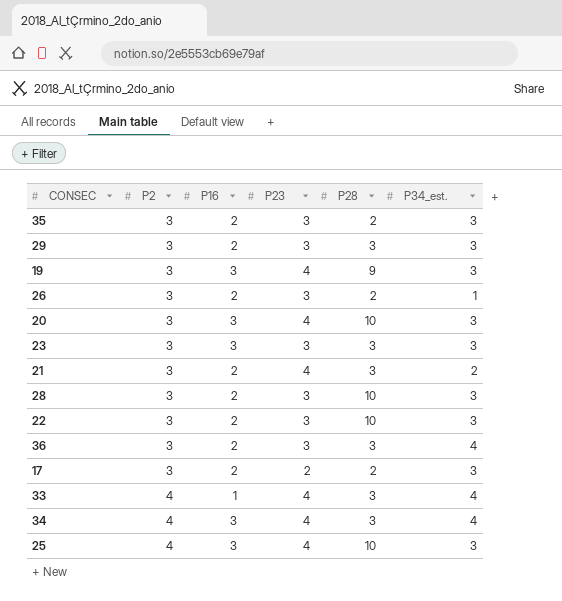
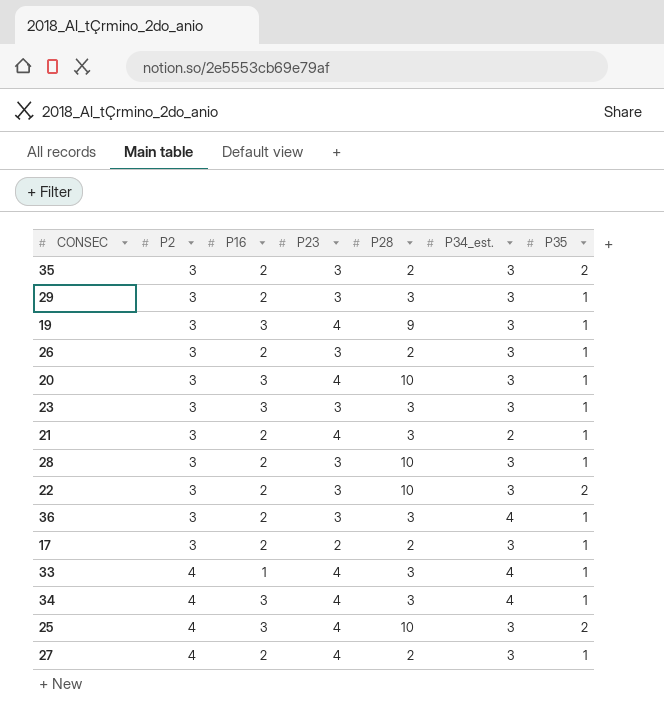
column P35 | position: none -> 7
26 | P34_est.: 1 -> 3
row 27: none -> 4 | 2 | 4 | 2 | 3 | 1

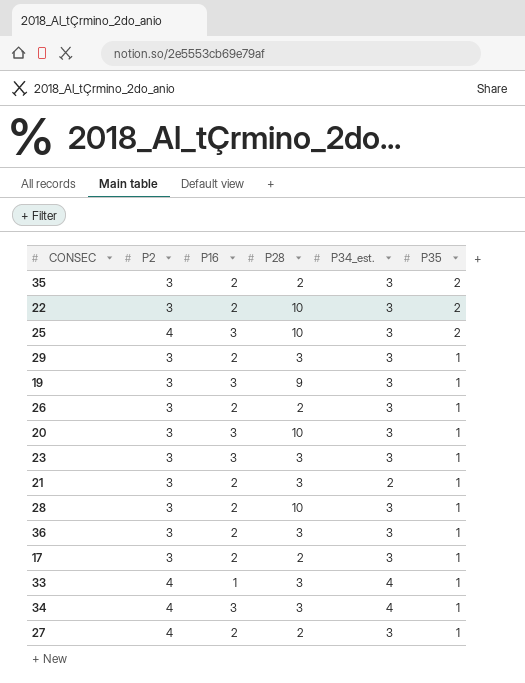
row order: P2 ascending -> P35 descending
column P23 | position: 4 -> none
36 | P34_est.: 4 -> 3

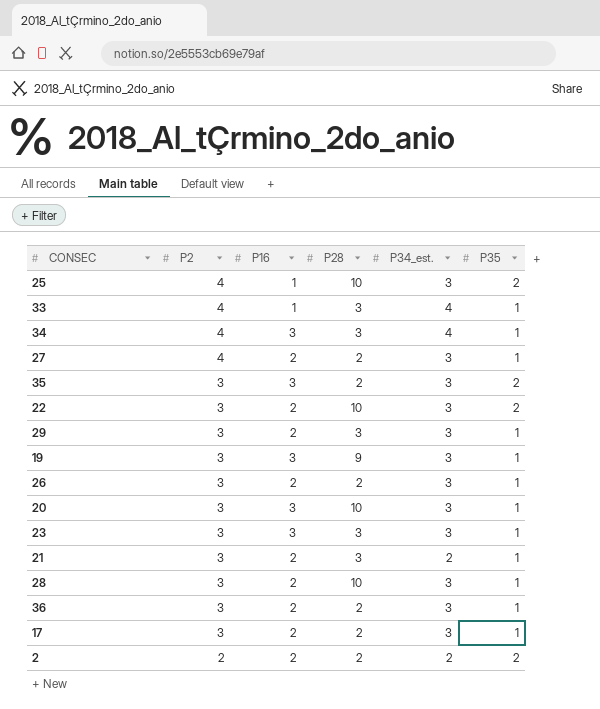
row order: P35 descending -> P2 descending
25 | P16: 3 -> 1
35 | P16: 2 -> 3
36 | P28: 3 -> 2
row 2: none -> 2 | 2 | 2 | 2 | 2

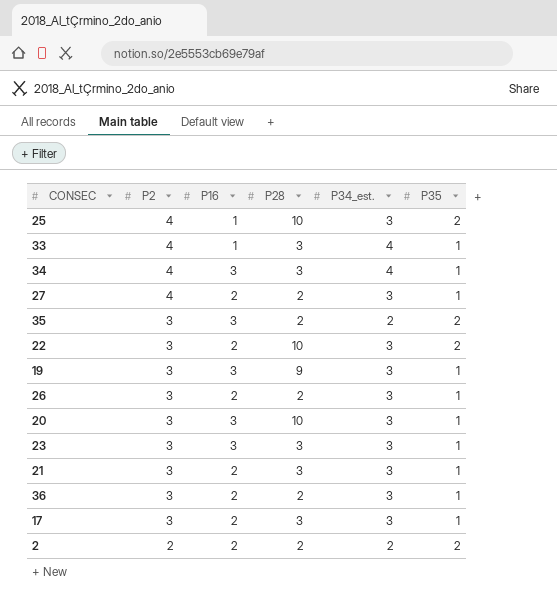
row 29: 3 | 2 | 3 | 3 | 1 -> none
row 28: 3 | 2 | 10 | 3 | 1 -> none
35 | P34_est.: 3 -> 2
21 | P34_est.: 2 -> 3
17 | P28: 2 -> 3

